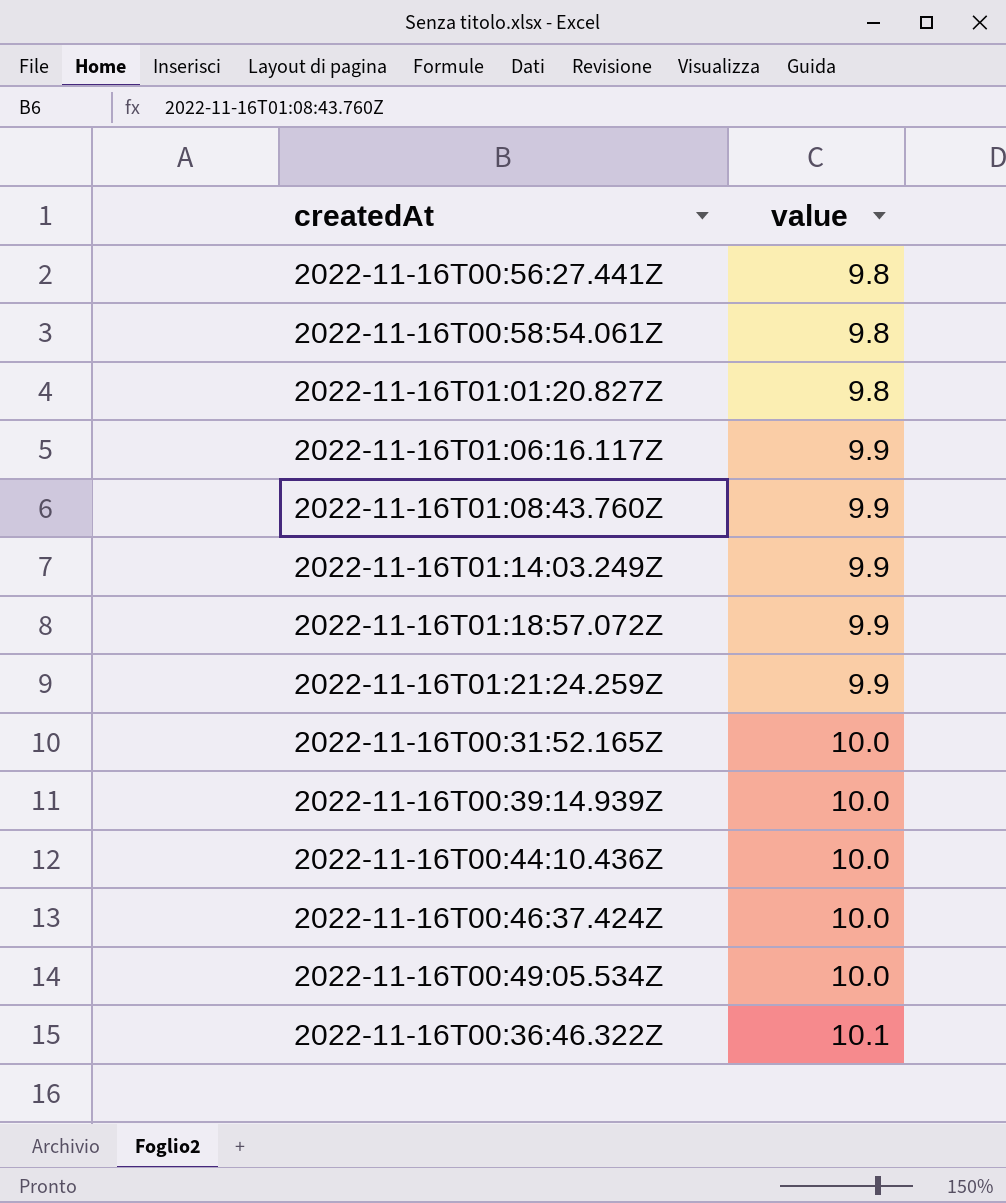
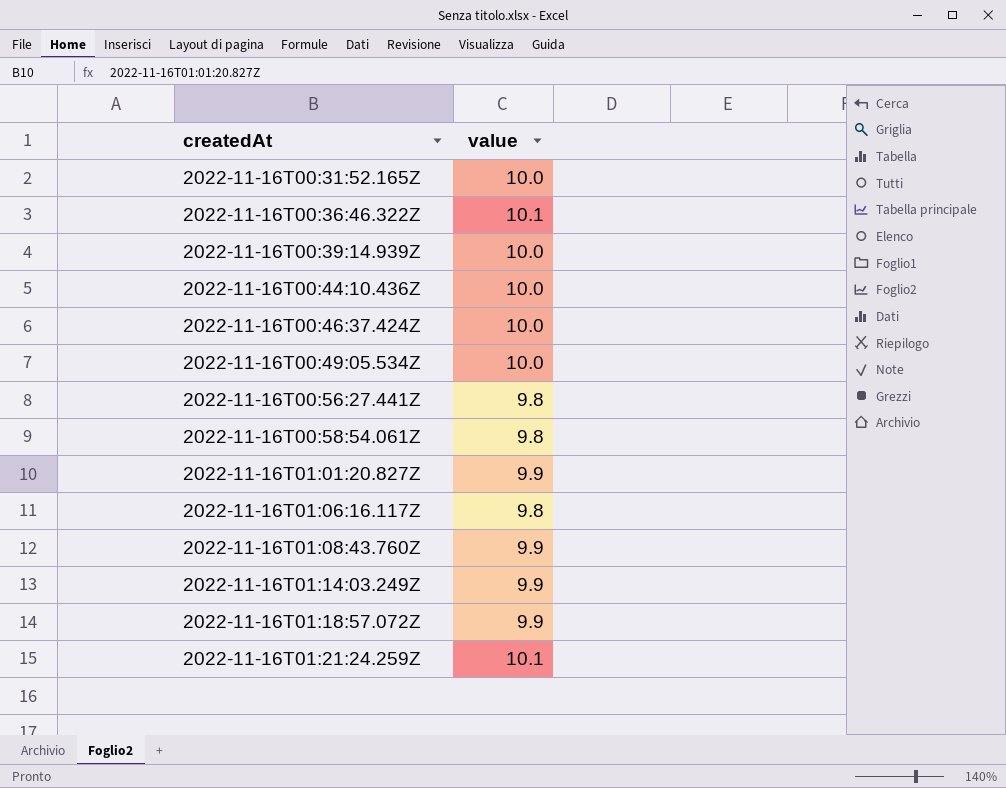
row order: value ascending -> createdAt ascending
2022-11-16T01:01:20.827Z | value: 9.8 -> 9.9
2022-11-16T01:06:16.117Z | value: 9.9 -> 9.8
2022-11-16T01:21:24.259Z | value: 9.9 -> 10.1

